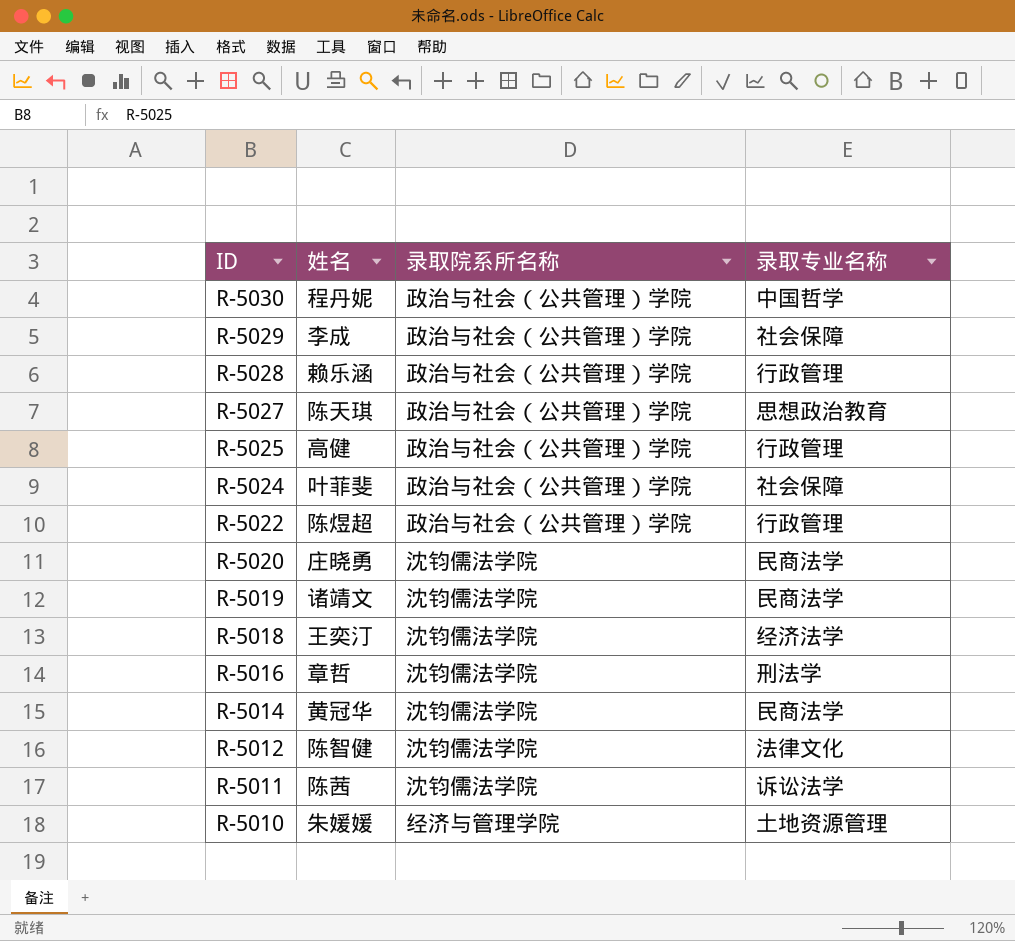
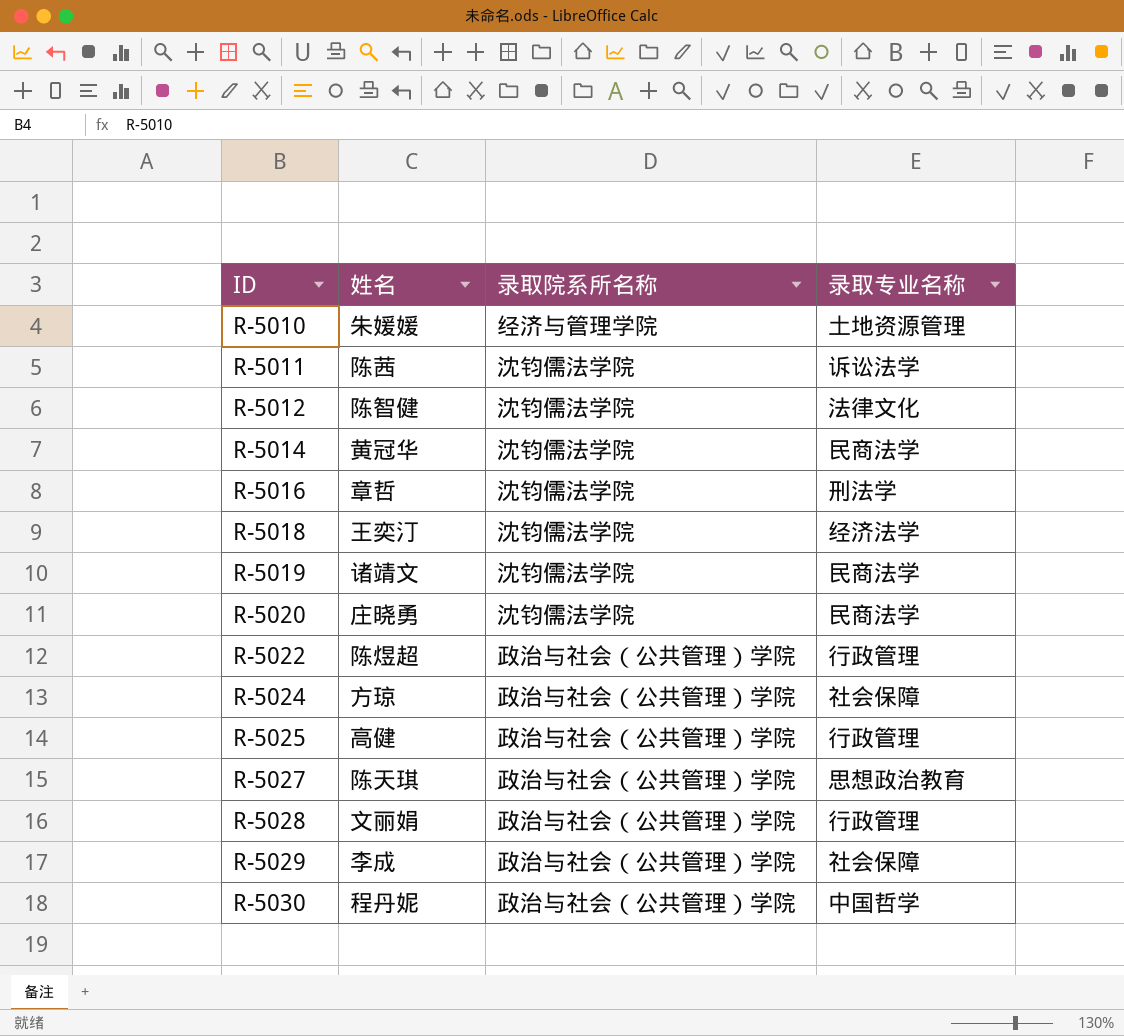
row order: ID descending -> ID ascending
R-5024 | 姓名: 叶菲斐 -> 方琼
R-5028 | 姓名: 赖乐涵 -> 文丽娟

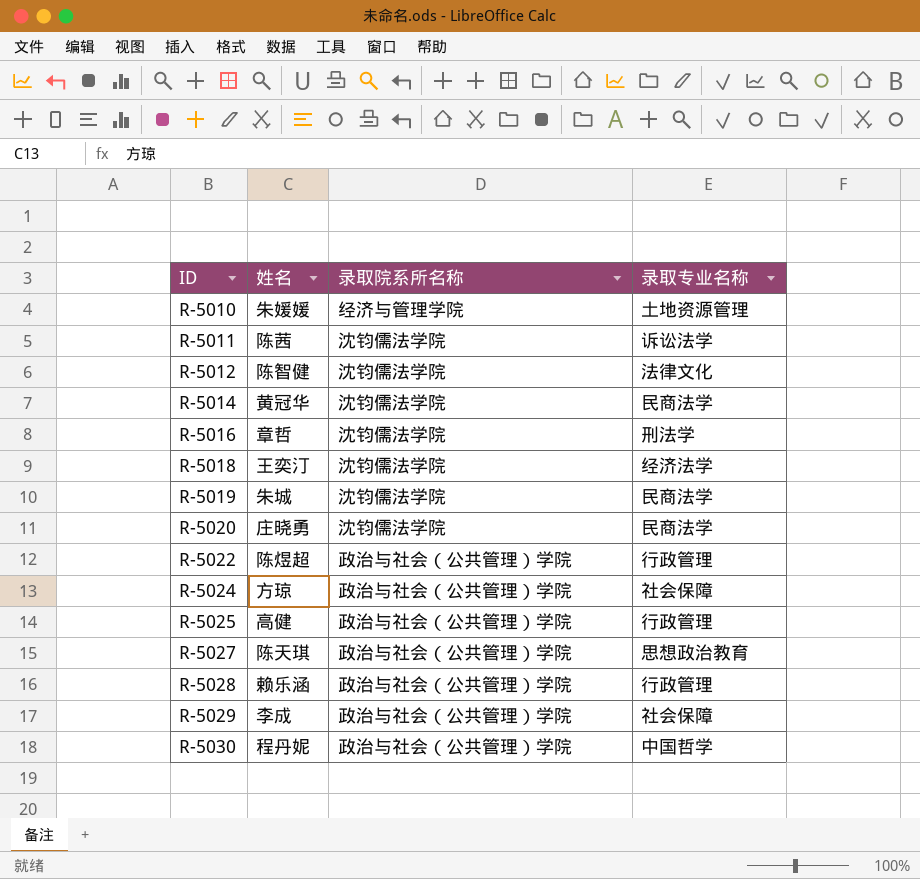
R-5019 | 姓名: 诸靖文 -> 朱城
R-5028 | 姓名: 文丽娟 -> 赖乐涵

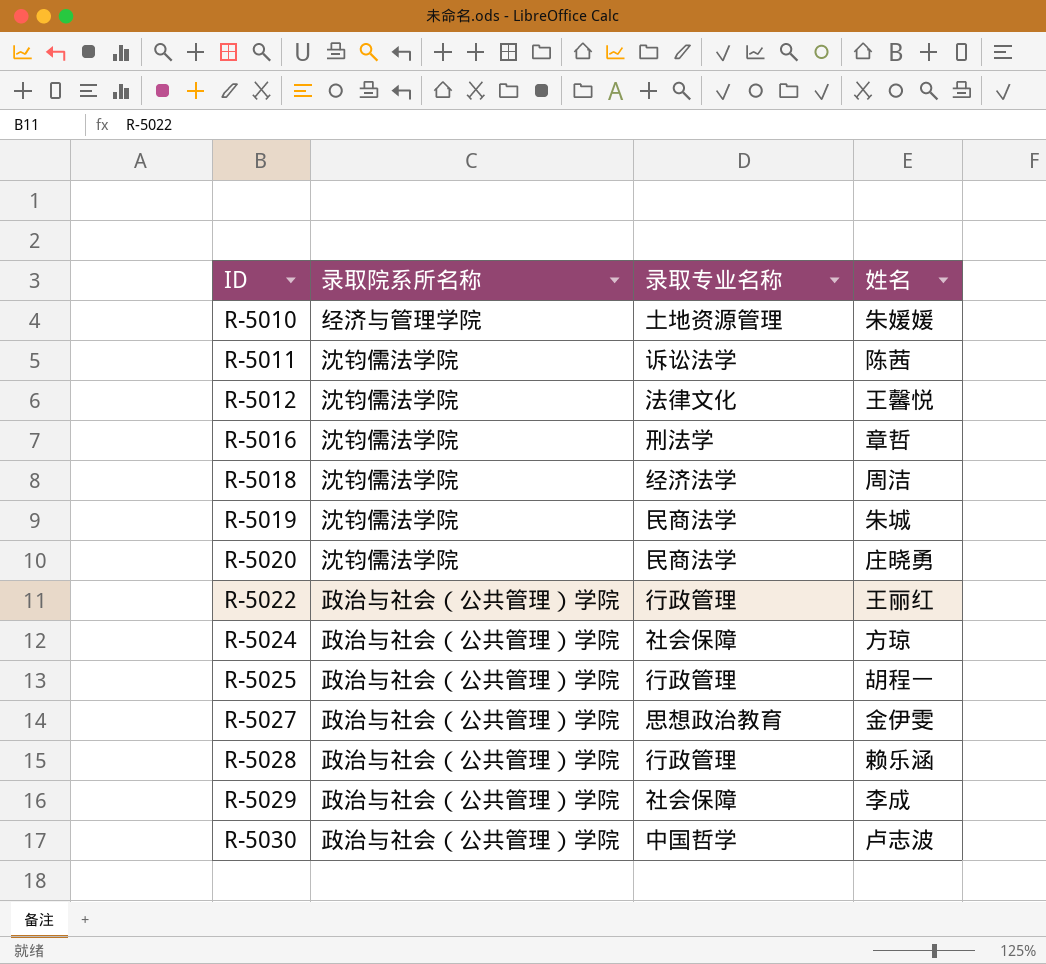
column 姓名 | position: 2 -> 4
row R-5014: 黄冠华 | 沈钧儒法学院 | 民商法学 -> none
R-5012 | 姓名: 陈智健 -> 王馨悦
R-5018 | 姓名: 王奕汀 -> 周洁
R-5022 | 姓名: 陈煜超 -> 王丽红
R-5025 | 姓名: 高健 -> 胡程一
R-5027 | 姓名: 陈天琪 -> 金伊雯
R-5030 | 姓名: 程丹妮 -> 卢志波

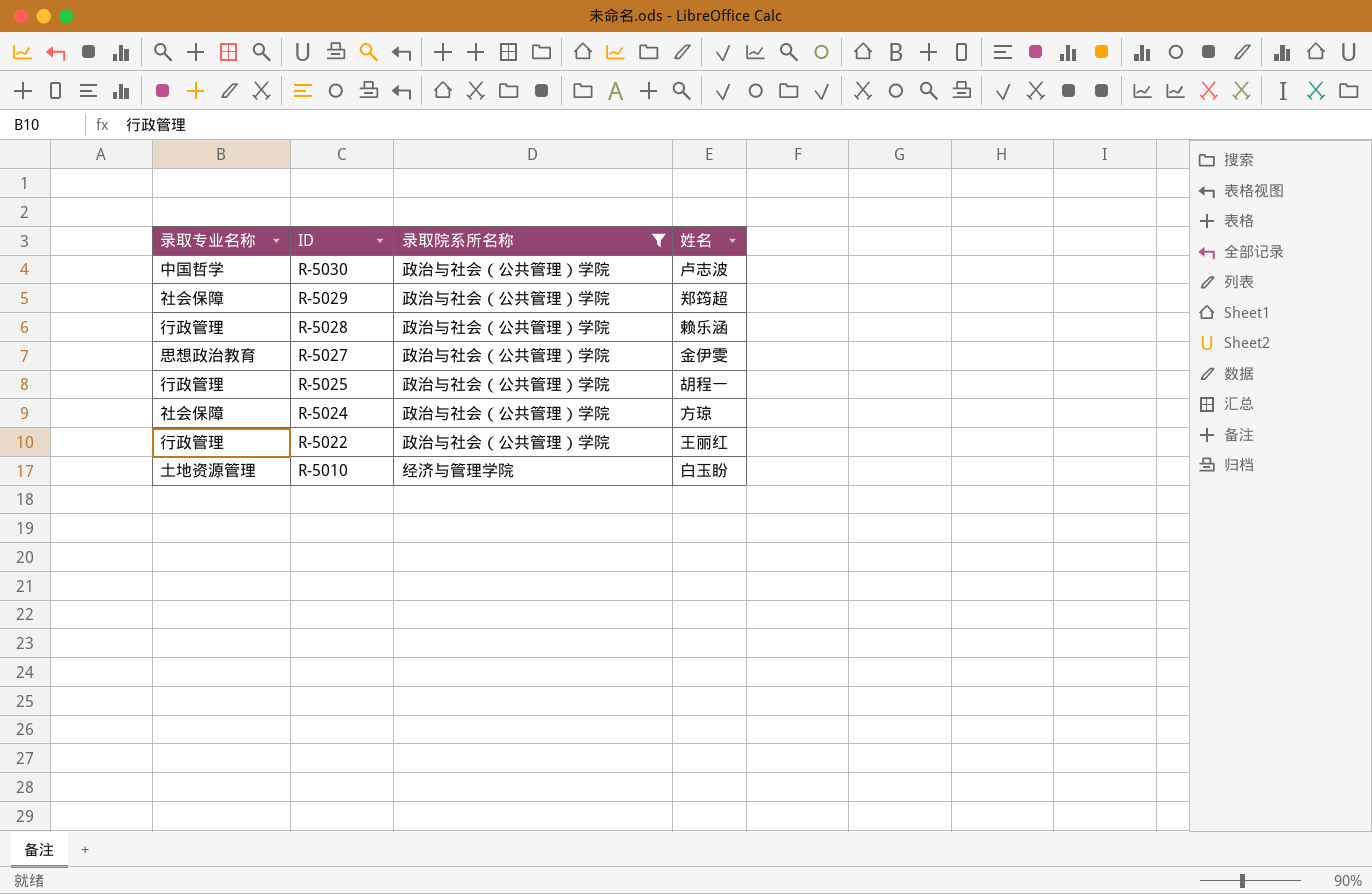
filter: none -> 录取院系所名称 != 沈钧儒法学院
row order: ID ascending -> ID descending
column 录取专业名称 | position: 3 -> 1
R-5029 | 姓名: 李成 -> 郑筠超
R-5010 | 姓名: 朱媛媛 -> 白玉盼

